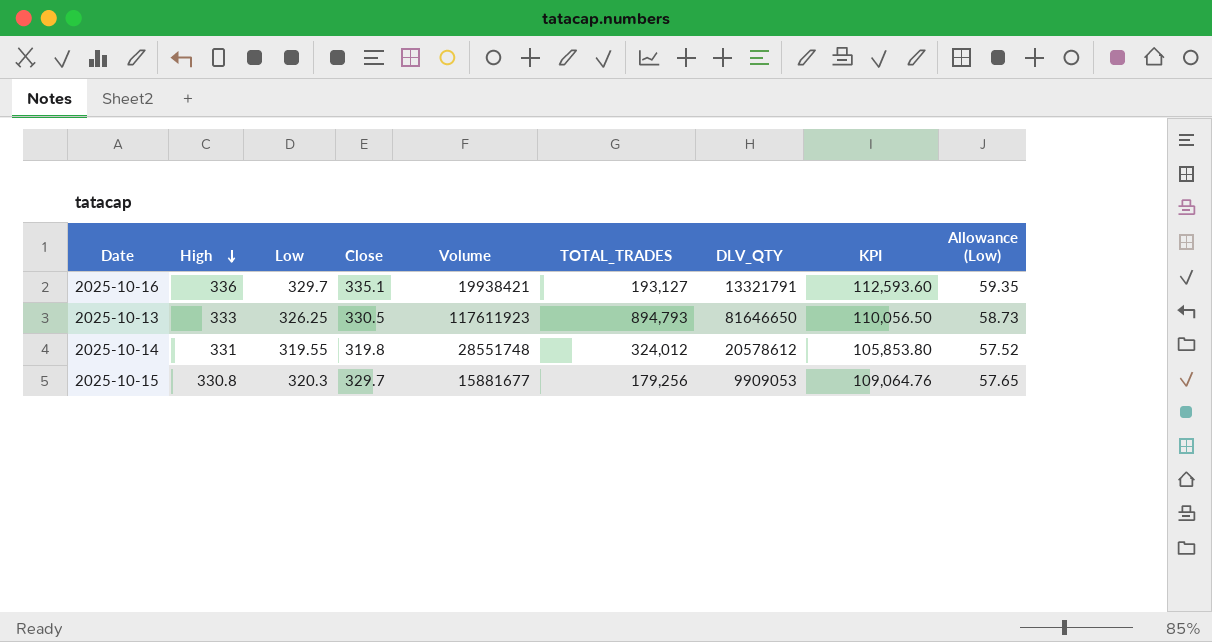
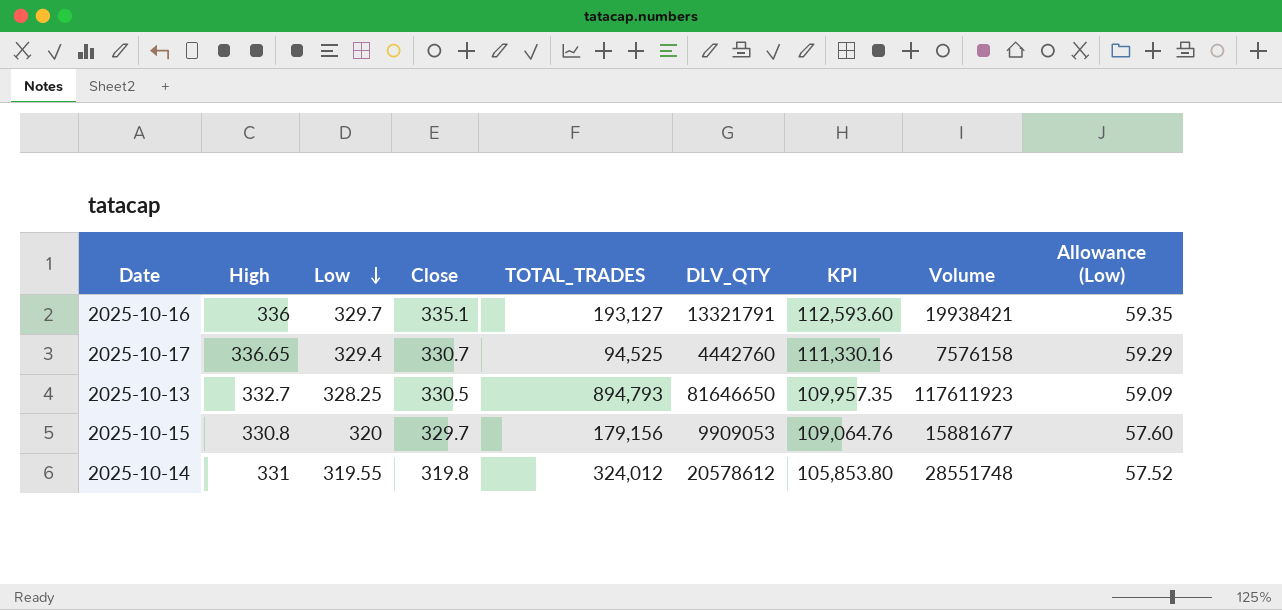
row order: High descending -> Low descending
column Volume | position: 5 -> 8
row 2025-10-17: none -> 336.65 | 329.4 | 330.7 | 94,525 | 4442760 | 111,330.16 | 7576158 | 59.29
2025-10-13 | High: 333 -> 332.7
2025-10-13 | Low: 326.25 -> 328.25
2025-10-13 | KPI: 110,056.50 -> 109,957.35
2025-10-13 | Allowance (Low): 58.73 -> 59.09
2025-10-15 | Low: 320.3 -> 320
2025-10-15 | TOTAL_TRADES: 179,256 -> 179,156
2025-10-15 | Allowance (Low): 57.65 -> 57.60

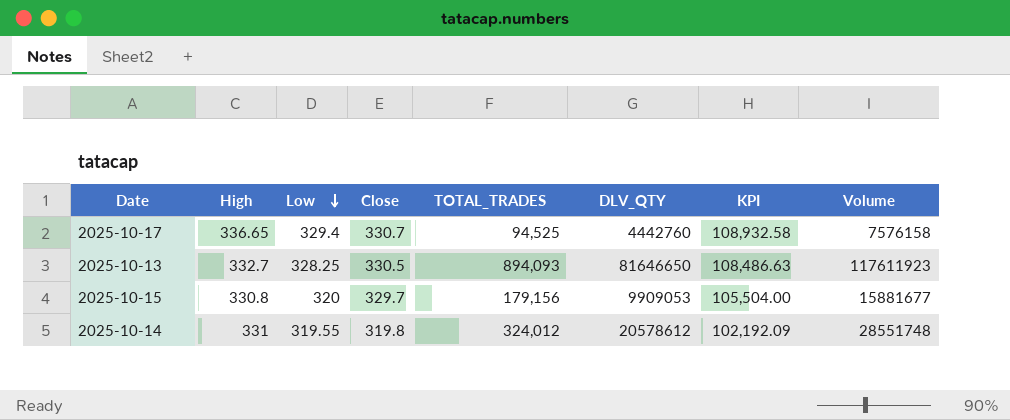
column Allowance (Low) | formula: [Low] * 0.18 -> none
column KPI | formula: [High] * [Close] -> [Low] * [Close]
row 2025-10-16: 336 | 329.7 | 335.1 | 193,127 | 13321791 | 112,593.60 | 19938421 | 59.35 -> none
2025-10-13 | TOTAL_TRADES: 894,793 -> 894,093

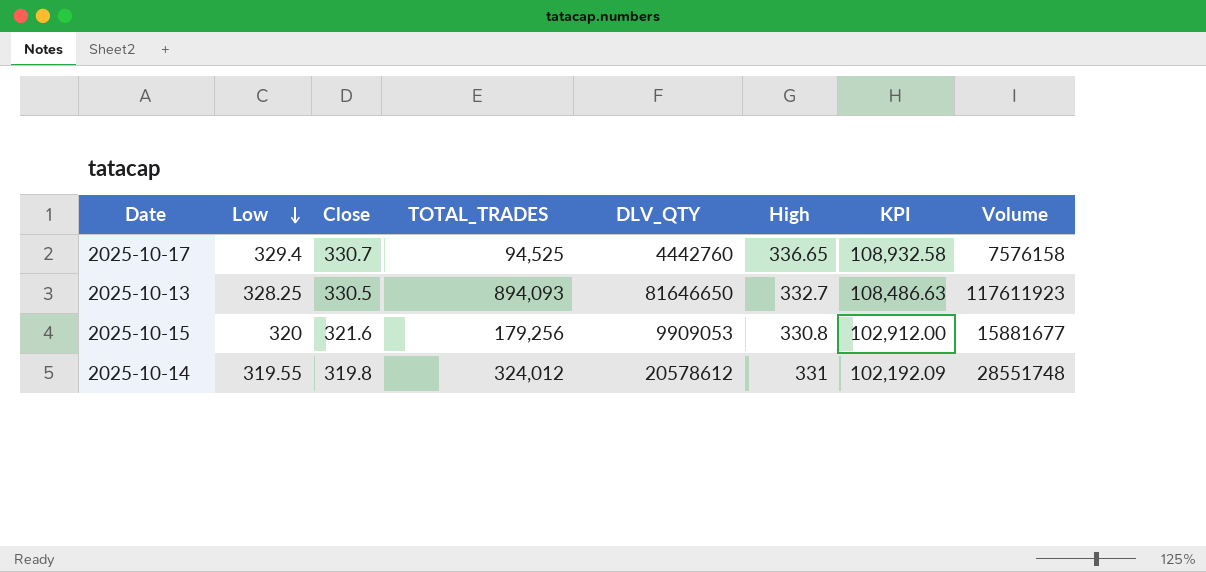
column High | position: 2 -> 6
2025-10-15 | Close: 329.7 -> 321.6
2025-10-15 | TOTAL_TRADES: 179,156 -> 179,256
2025-10-15 | KPI: 105,504.00 -> 102,912.00

